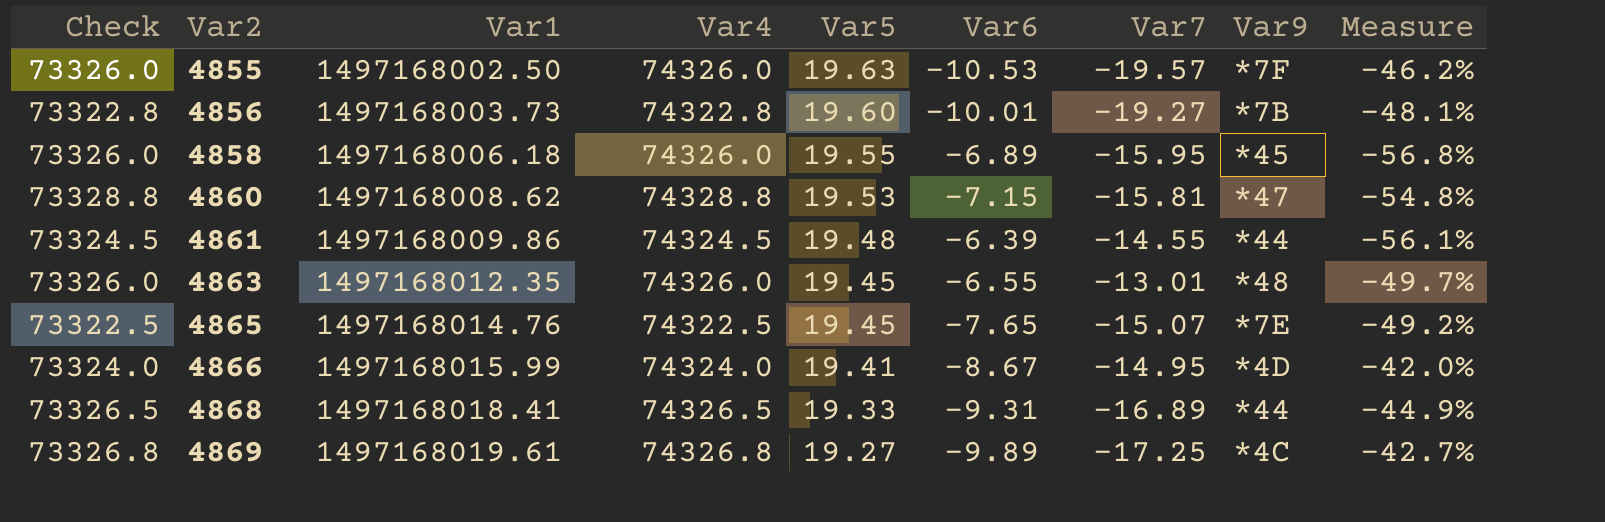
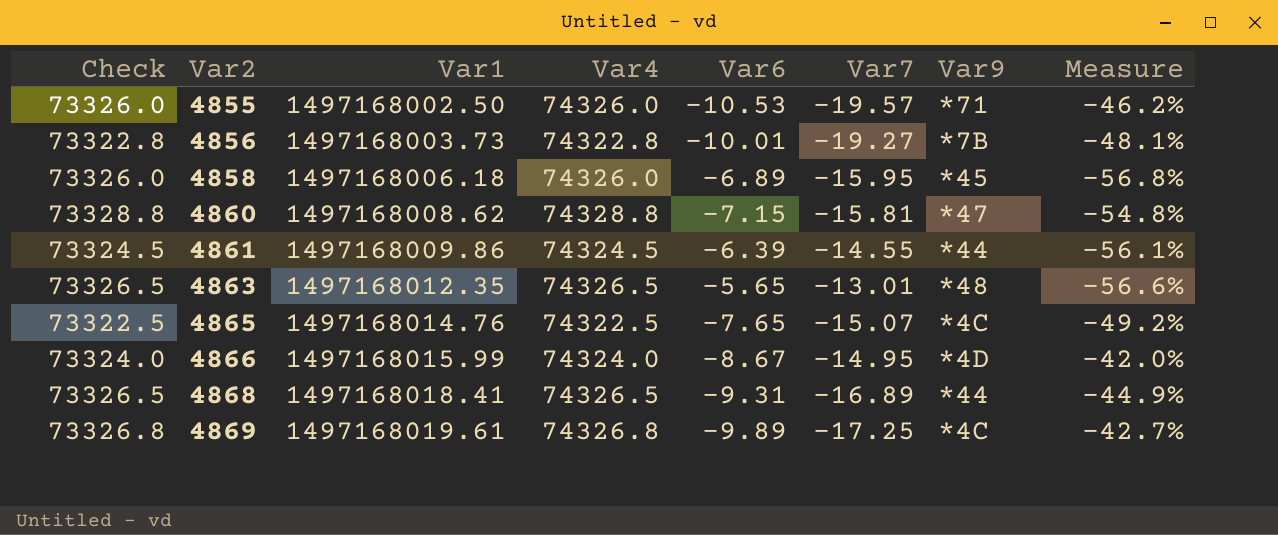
column Var5 | position: 5 -> none
4855 | Var9: *7F -> *71
4863 | Check: 73326.0 -> 73326.5
4863 | Var4: 74326.0 -> 74326.5
4863 | Var6: -6.55 -> -5.65
4863 | Measure: -49.7% -> -56.6%
4865 | Var9: *7E -> *4C

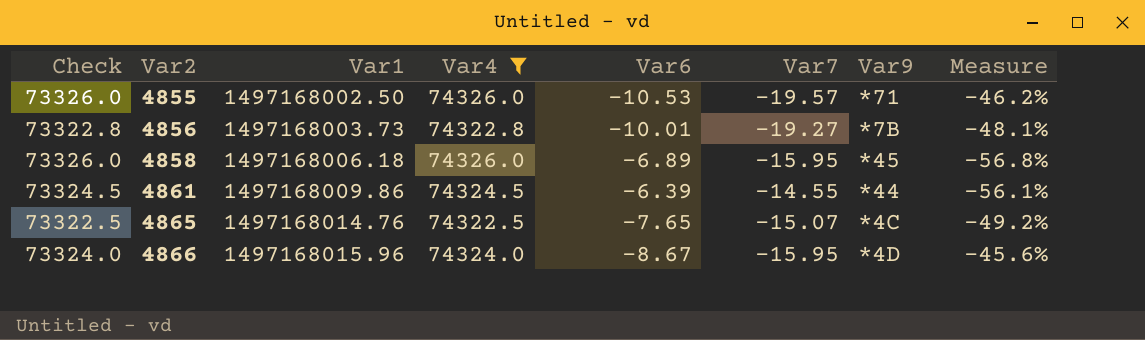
filter: none -> Var4 <= 74326.0
4866 | Var1: 1497168015.99 -> 1497168015.96
4866 | Var7: -14.95 -> -15.95
4866 | Measure: -42.0% -> -45.6%

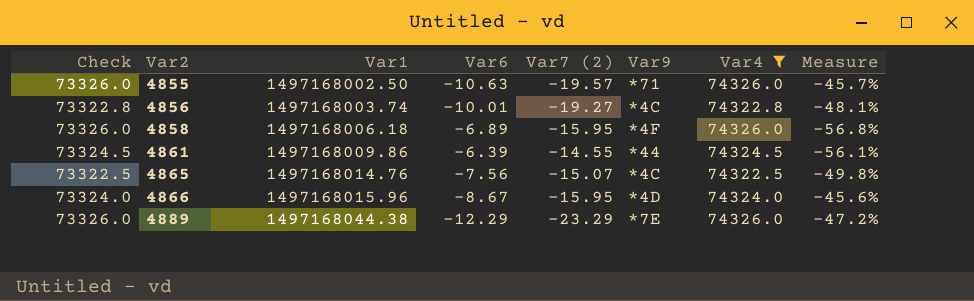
column name: Var7 -> Var7 (2)
column Var4 | position: 4 -> 7
4855 | Var6: -10.53 -> -10.63
4855 | Measure: -46.2% -> -45.7%
4856 | Var1: 1497168003.73 -> 1497168003.74
4856 | Var9: *7B -> *4C
4858 | Var9: *45 -> *4F
4865 | Var6: -7.65 -> -7.56
4865 | Measure: -49.2% -> -49.8%
row 4889: none -> 73326.0 | 1497168044.38 | -12.29 | -23.29 | *7E | 74326.0 | -47.2%

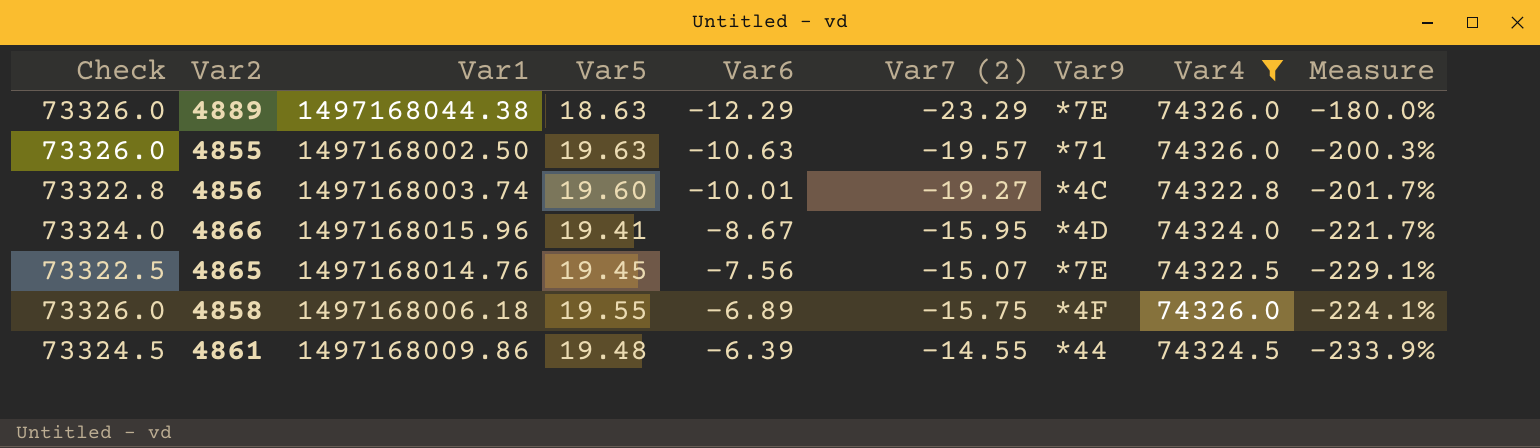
row order: Var2 ascending -> Var6 ascending
column Var5 | position: none -> 4
column Measure | formula: ([Var6] - [Var7 (2)]) / [Var7 (2)] -> ([Var5] - [Var7 (2)]) / [Var7 (2)]
4865 | Var9: *4C -> *7E
4858 | Var7 (2): -15.95 -> -15.75

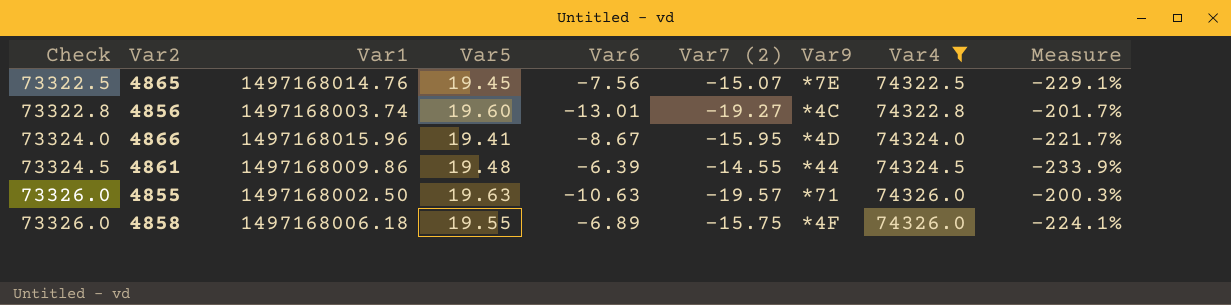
row order: Var6 ascending -> Check ascending
row 4889: 73326.0 | 1497168044.38 | 18.63 | -12.29 | -23.29 | *7E | 74326.0 | -180.0% -> none
4856 | Var6: -10.01 -> -13.01

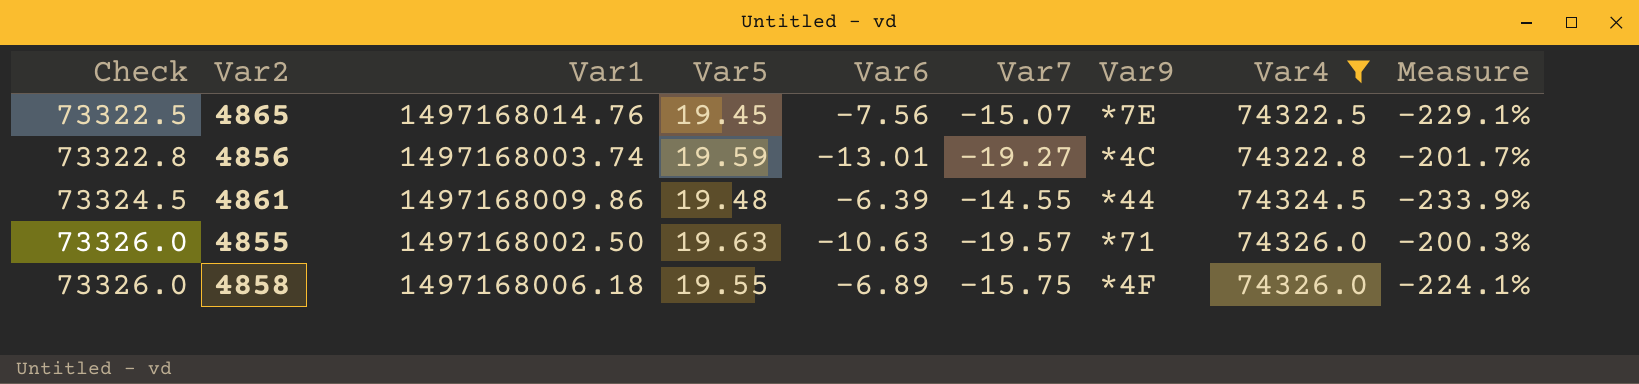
column name: Var7 (2) -> Var7
row 4866: 73324.0 | 1497168015.96 | 19.41 | -8.67 | -15.95 | *4D | 74324.0 | -221.7% -> none
4856 | Var5: 19.60 -> 19.59

